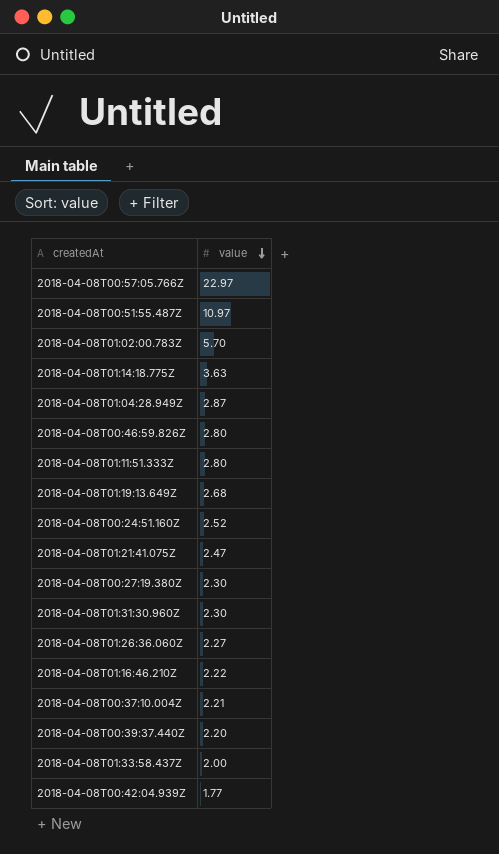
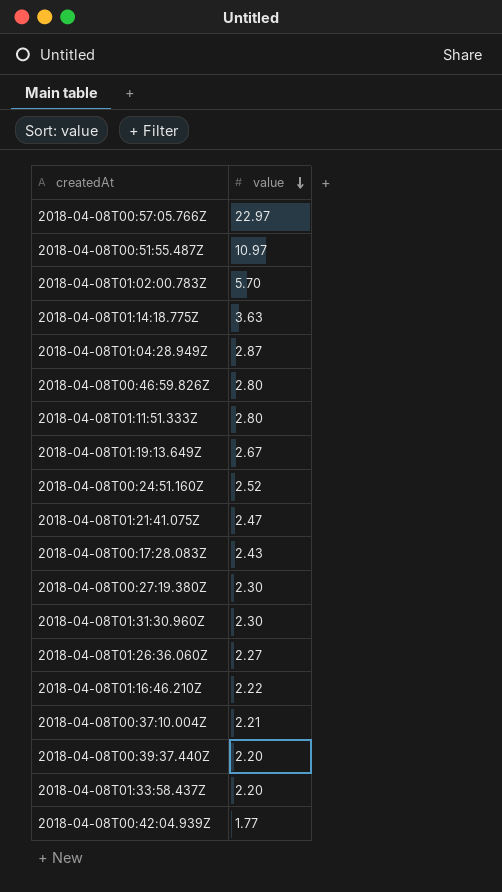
2018-04-08T01:19:13.649Z | value: 2.68 -> 2.67
row 2018-04-08T00:17:28.083Z: none -> 2.43
2018-04-08T01:33:58.437Z | value: 2.00 -> 2.20

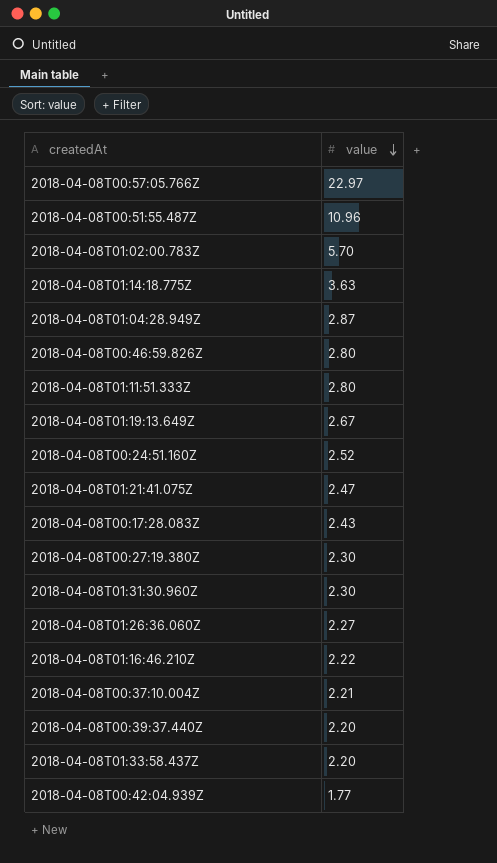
2018-04-08T00:51:55.487Z | value: 10.97 -> 10.96

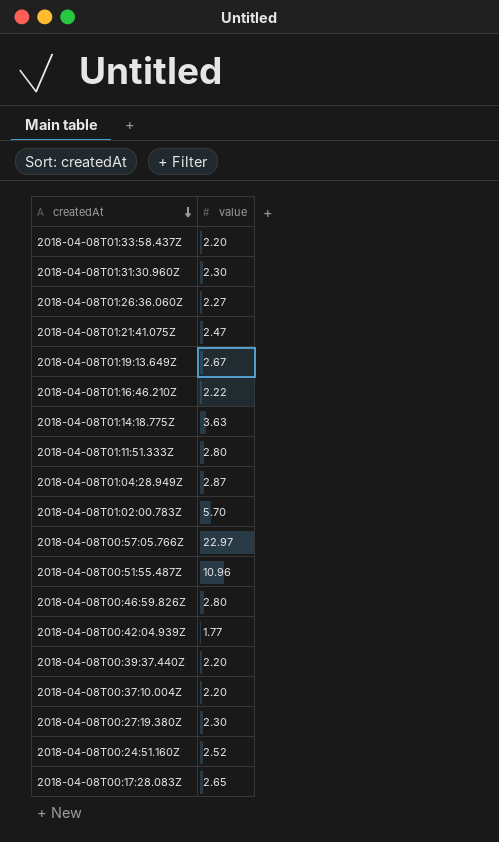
row order: value descending -> createdAt descending
2018-04-08T00:37:10.004Z | value: 2.21 -> 2.20
2018-04-08T00:17:28.083Z | value: 2.43 -> 2.65

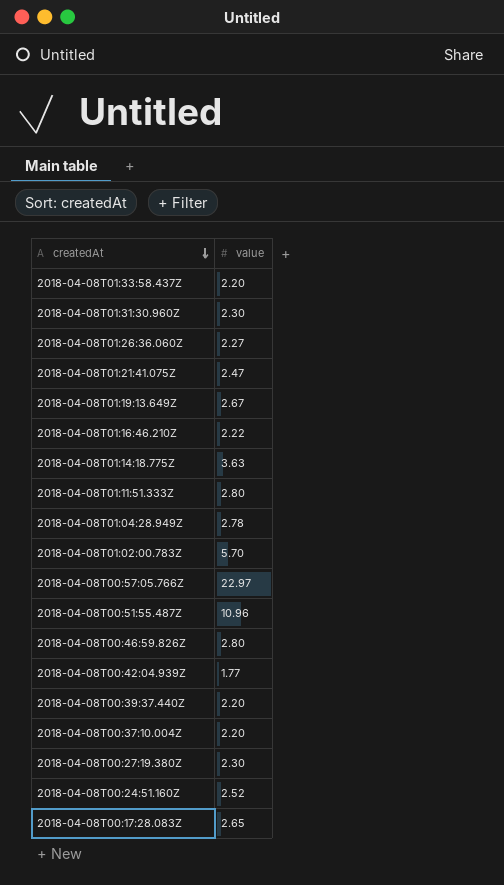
2018-04-08T01:04:28.949Z | value: 2.87 -> 2.78

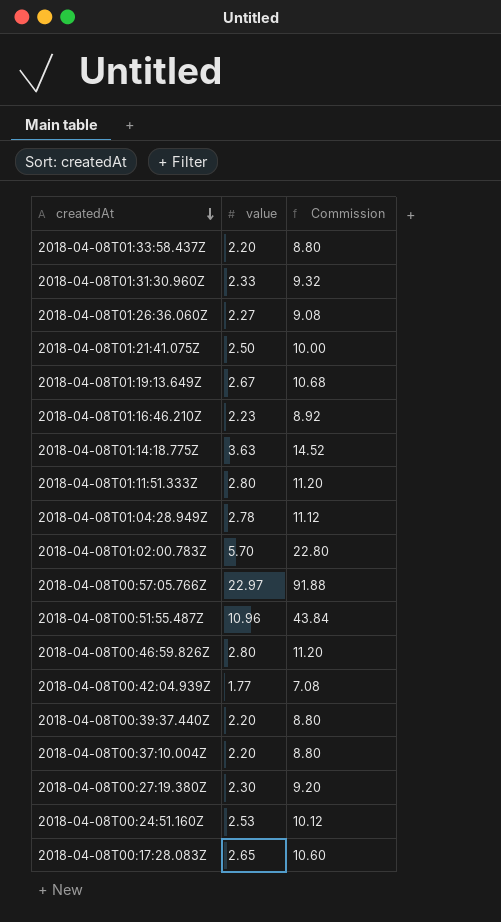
column Commission | formula: none -> [value] * 4
2018-04-08T01:31:30.960Z | value: 2.30 -> 2.33
2018-04-08T01:21:41.075Z | value: 2.47 -> 2.50
2018-04-08T01:16:46.210Z | value: 2.22 -> 2.23
2018-04-08T00:24:51.160Z | value: 2.52 -> 2.53

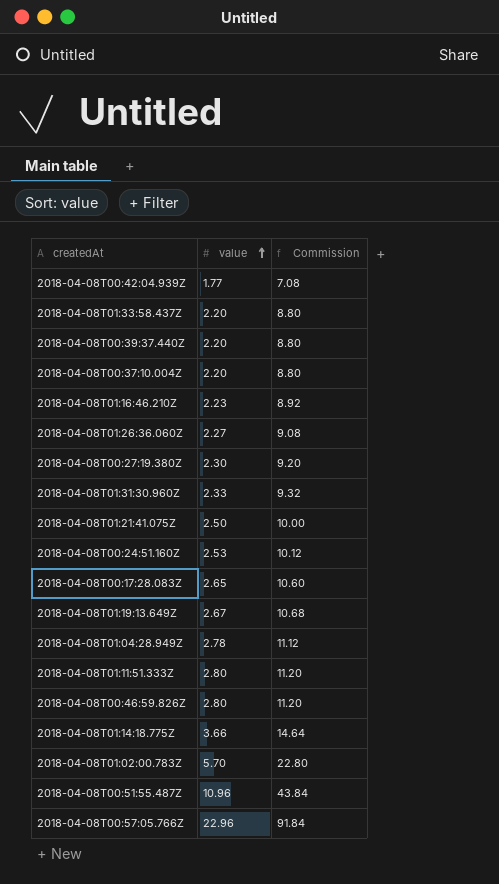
row order: createdAt descending -> value ascending
2018-04-08T01:14:18.775Z | value: 3.63 -> 3.66
2018-04-08T01:14:18.775Z | Commission: 14.52 -> 14.64
2018-04-08T00:57:05.766Z | value: 22.97 -> 22.96
2018-04-08T00:57:05.766Z | Commission: 91.88 -> 91.84

